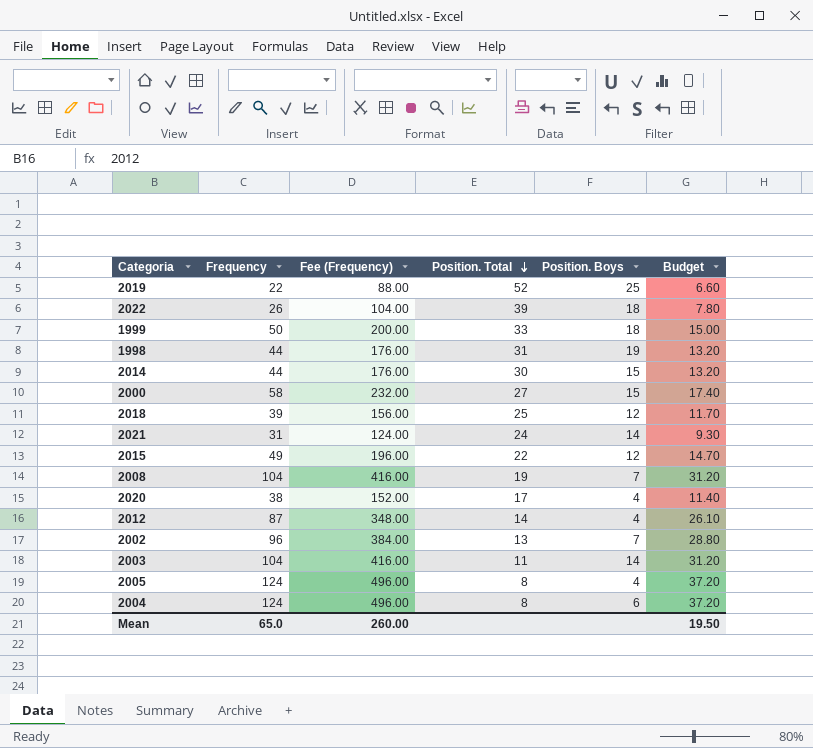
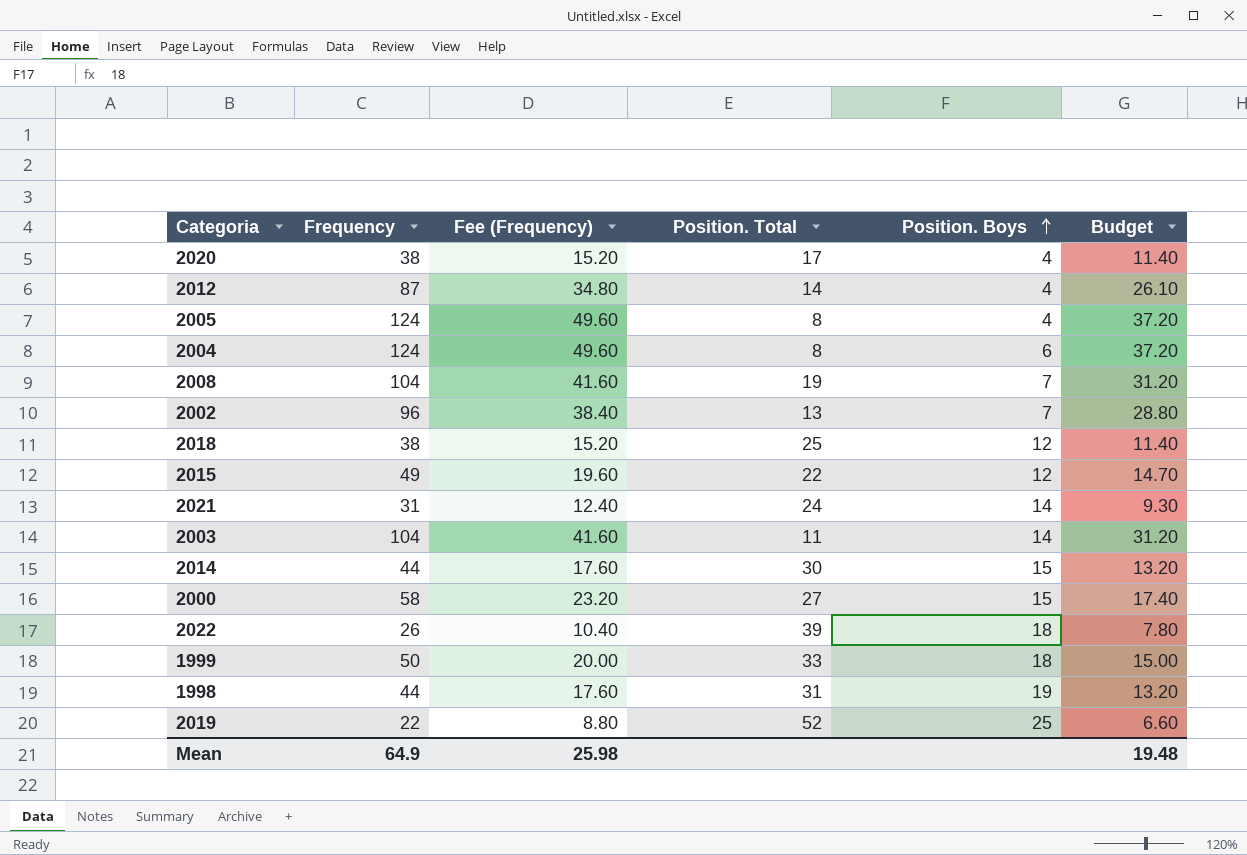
row order: Position. Total descending -> Position. Boys ascending
column Fee (Frequency) | formula: [Frequency] * 4 -> [Frequency] * 0.4
2018 | Frequency: 39 -> 38
2018 | Budget: 11.70 -> 11.40
Mean | Frequency: 65.0 -> 64.9
Mean | Fee (Frequency): 260.00 -> 25.98
Mean | Budget: 19.50 -> 19.48

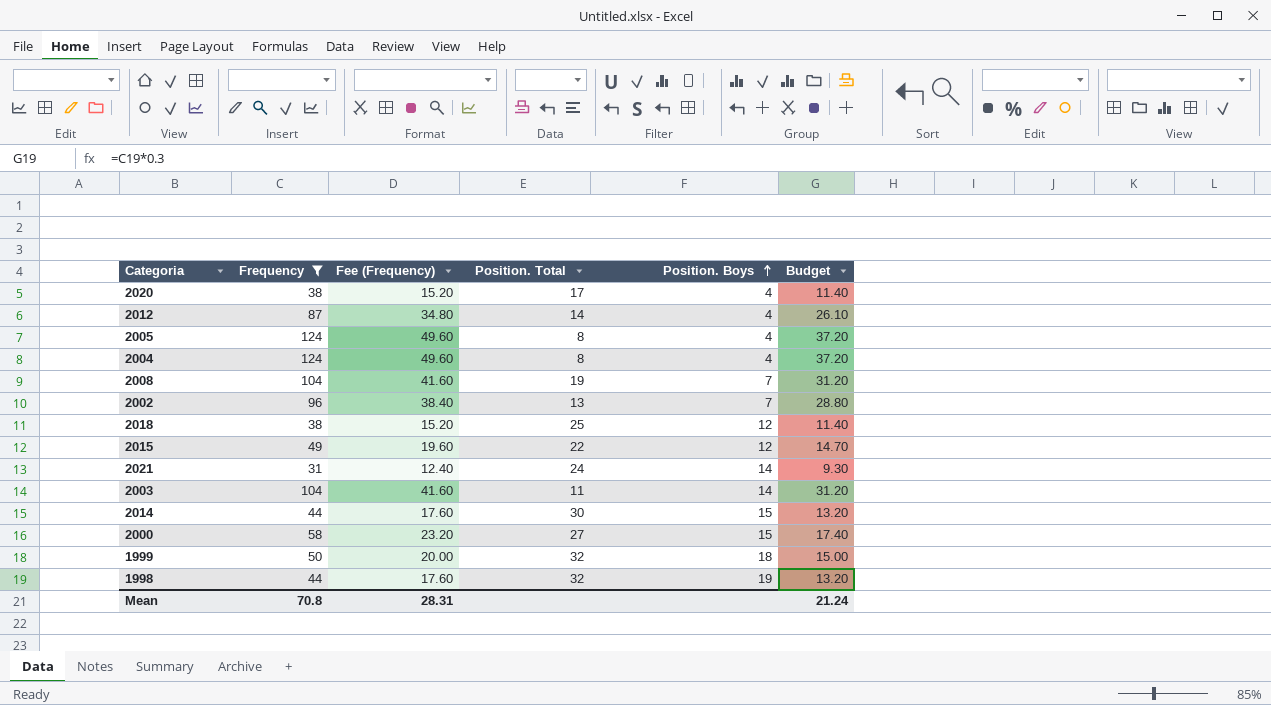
filter: none -> Frequency >= 31
2004 | Position. Boys: 6 -> 4
1999 | Position. Total: 33 -> 32
1998 | Position. Total: 31 -> 32
Mean | Frequency: 64.9 -> 70.8
Mean | Fee (Frequency): 25.98 -> 28.31
Mean | Budget: 19.48 -> 21.24

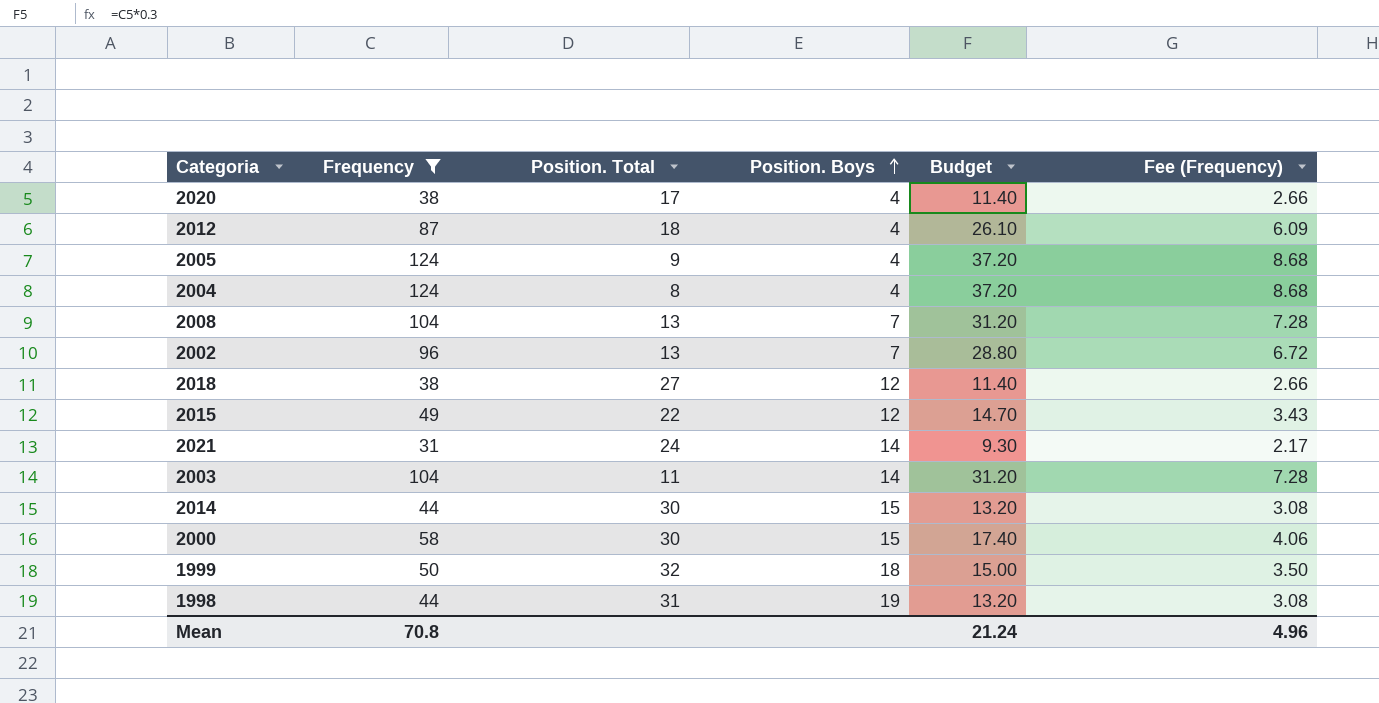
column Fee (Frequency) | formula: [Frequency] * 0.4 -> [Frequency] * 0.07
column Fee (Frequency) | position: 3 -> 6
2012 | Position. Total: 14 -> 18
2005 | Position. Total: 8 -> 9
2008 | Position. Total: 19 -> 13
2018 | Position. Total: 25 -> 27
2000 | Position. Total: 27 -> 30
1998 | Position. Total: 32 -> 31
Mean | Fee (Frequency): 28.31 -> 4.96

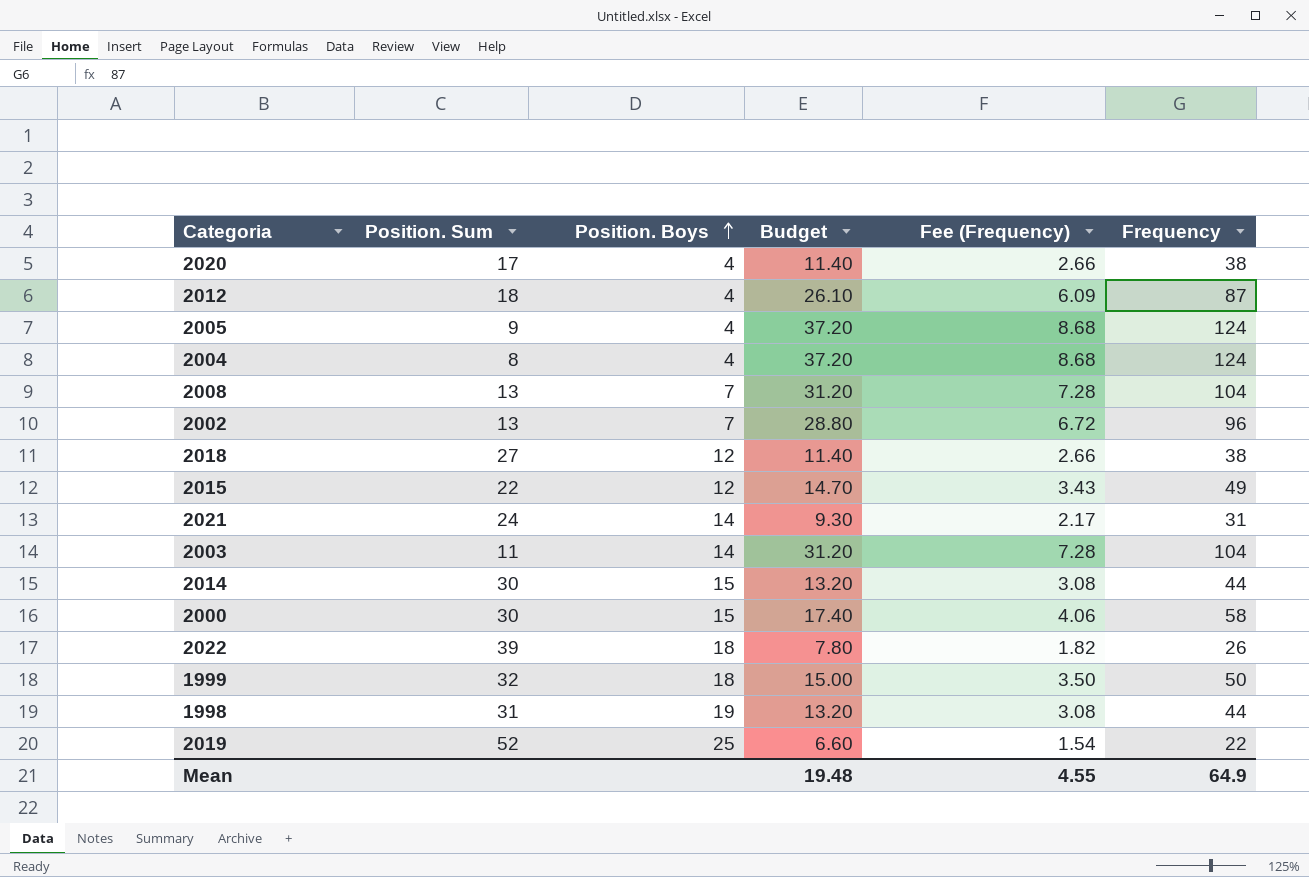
filter: Frequency >= 31 -> none
column name: Position. Total -> Position. Sum
column Frequency | position: 2 -> 6
Mean | Budget: 21.24 -> 19.48
Mean | Fee (Frequency): 4.96 -> 4.55
Mean | Frequency: 70.8 -> 64.9

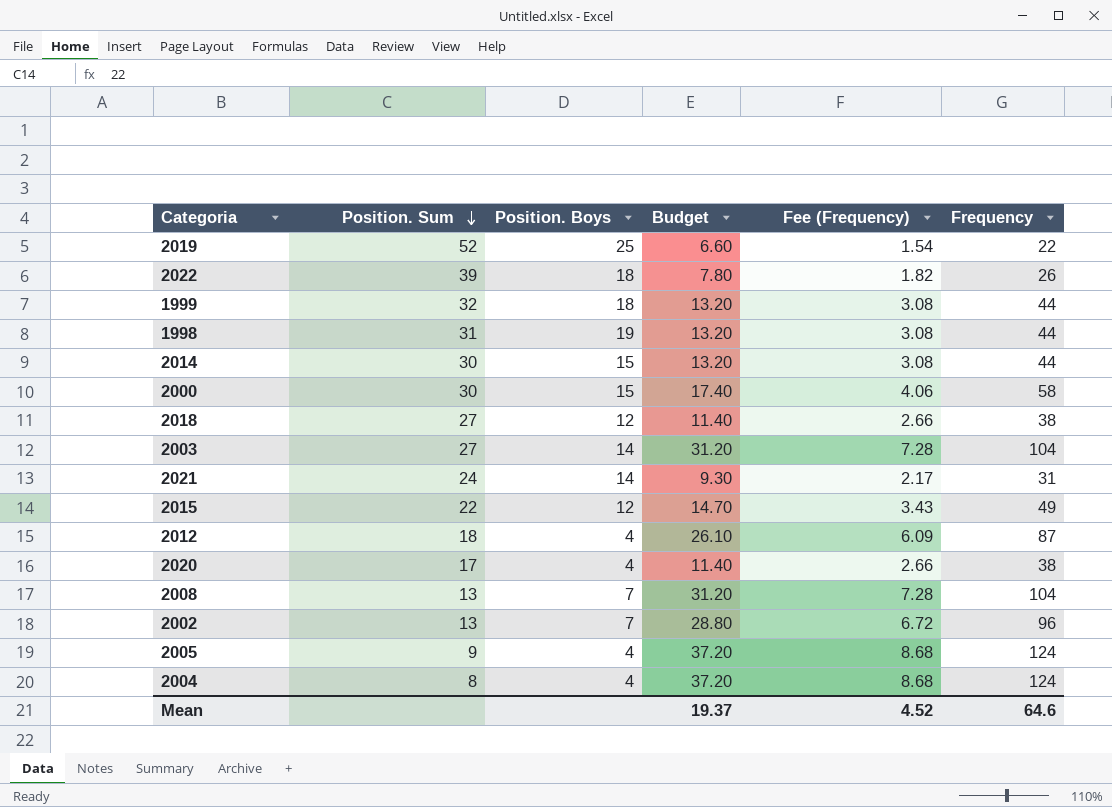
row order: Position. Boys ascending -> Position. Sum descending
1999 | Budget: 15.00 -> 13.20
1999 | Fee (Frequency): 3.50 -> 3.08
1999 | Frequency: 50 -> 44
2003 | Position. Sum: 11 -> 27
Mean | Budget: 19.48 -> 19.37
Mean | Fee (Frequency): 4.55 -> 4.52
Mean | Frequency: 64.9 -> 64.6

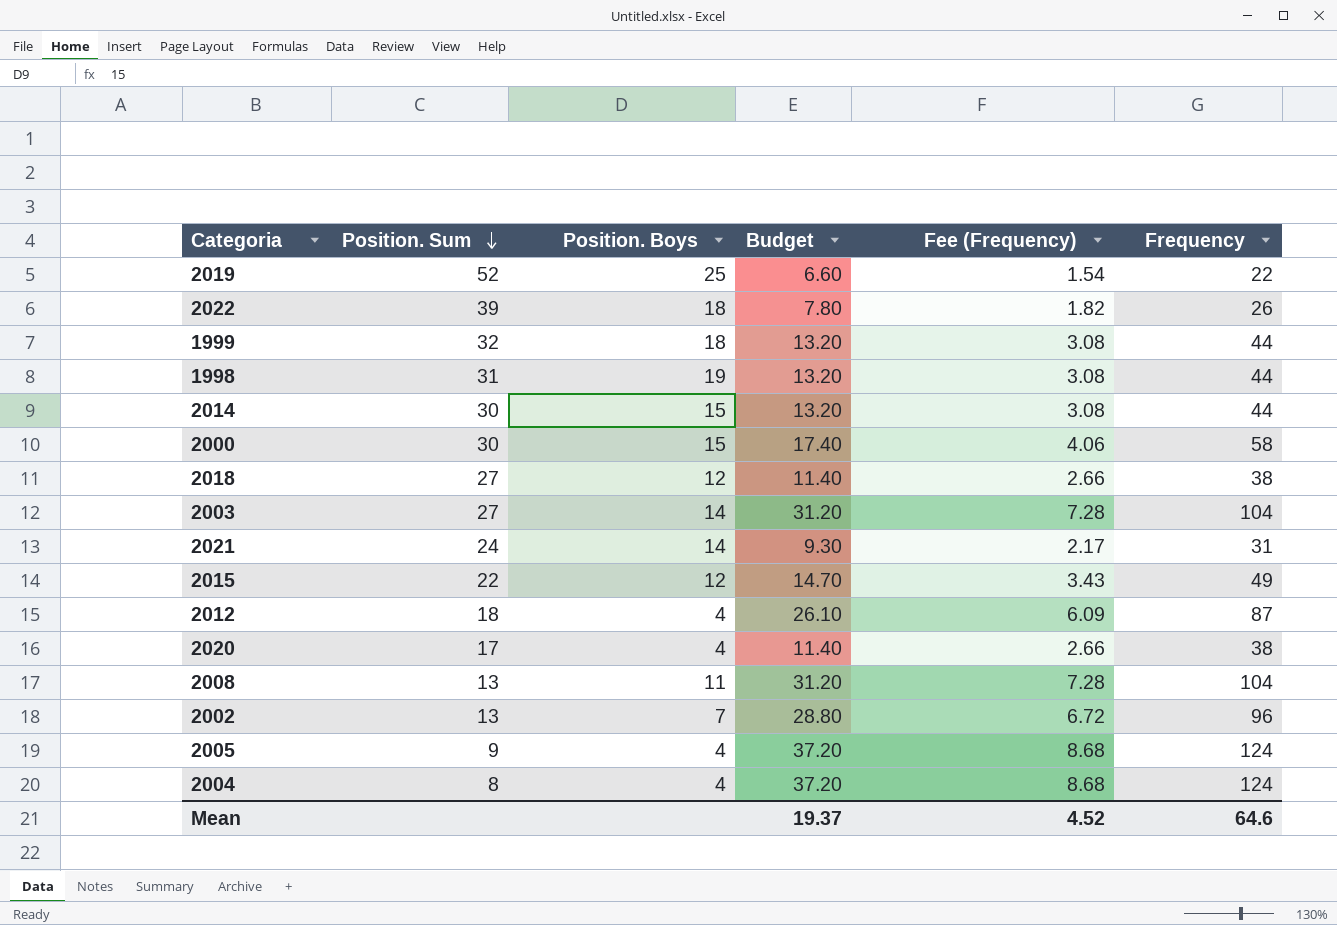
2008 | Position. Boys: 7 -> 11

